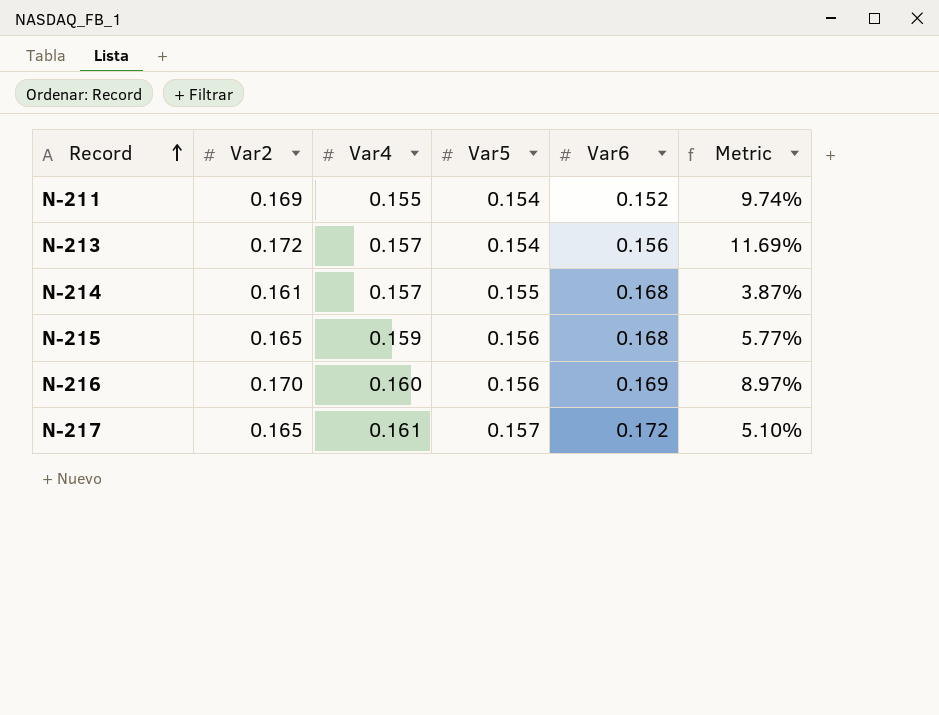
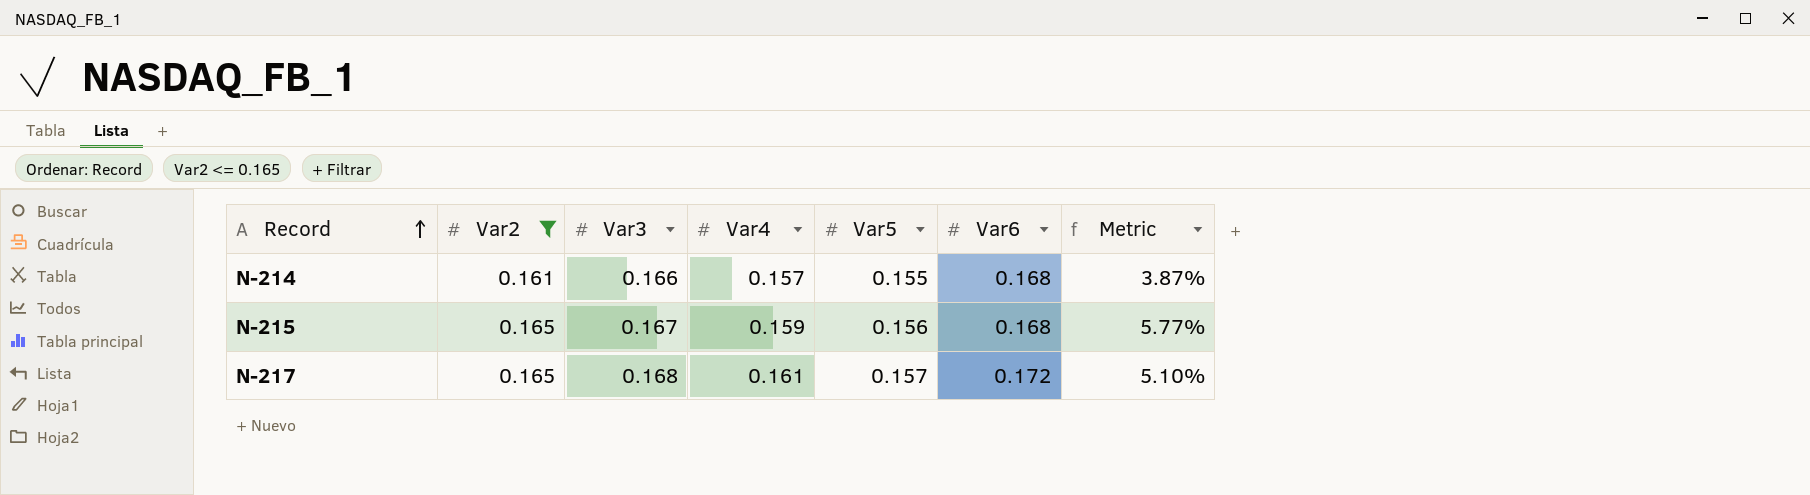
filter: none -> Var2 <= 0.165
column Var3 | position: none -> 3

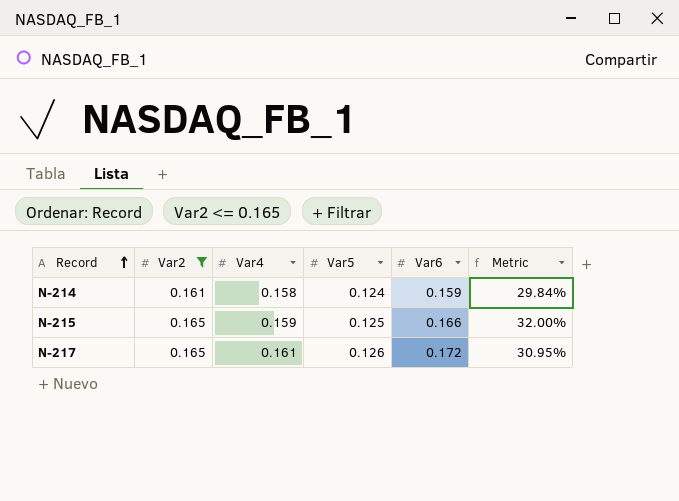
column Var3 | position: 3 -> none
N-214 | Var4: 0.157 -> 0.158
N-214 | Var5: 0.155 -> 0.124
N-214 | Var6: 0.168 -> 0.159
N-214 | Metric: 3.87% -> 29.84%
N-215 | Var5: 0.156 -> 0.125
N-215 | Var6: 0.168 -> 0.166
N-215 | Metric: 5.77% -> 32.00%
N-217 | Var5: 0.157 -> 0.126
N-217 | Metric: 5.10% -> 30.95%

